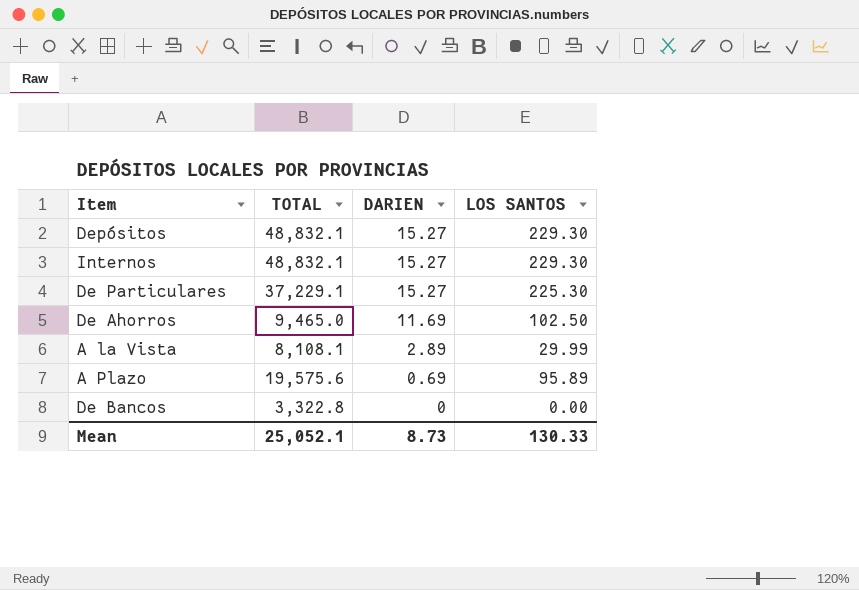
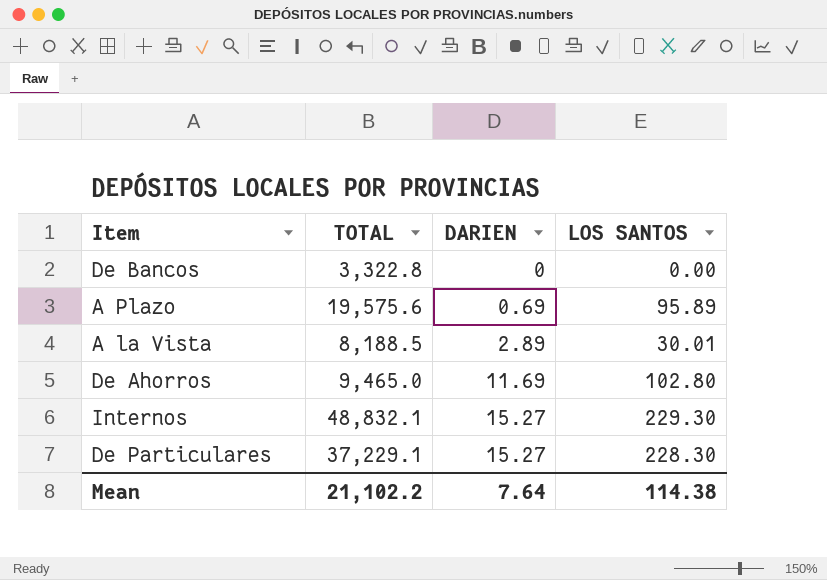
row order: DARIEN descending -> DARIEN ascending
row Depósitos: 48,832.1 | 15.27 | 229.30 -> none
A la Vista | TOTAL: 8,108.1 -> 8,188.5
A la Vista | LOS SANTOS: 29.99 -> 30.01
De Ahorros | LOS SANTOS: 102.50 -> 102.80
De Particulares | LOS SANTOS: 225.30 -> 228.30
Mean | TOTAL: 25,052.1 -> 21,102.2
Mean | DARIEN: 8.73 -> 7.64
Mean | LOS SANTOS: 130.33 -> 114.38

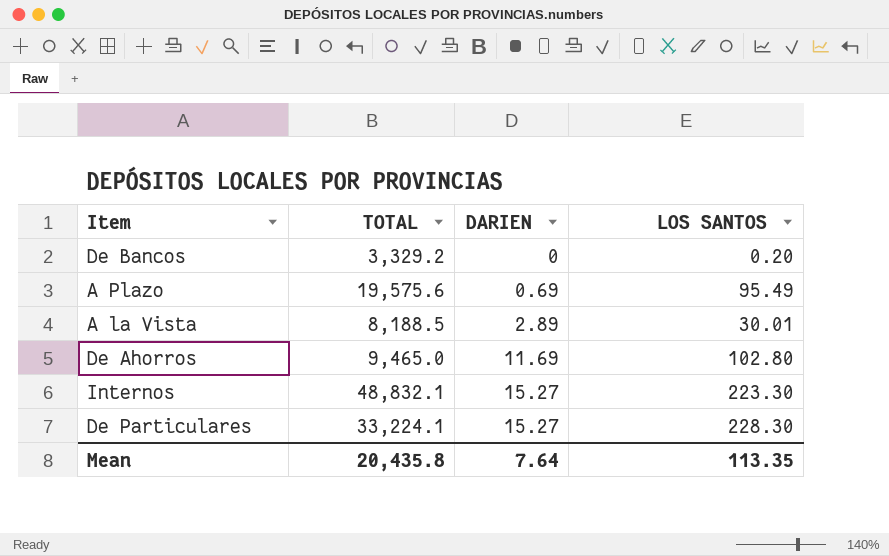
De Bancos | TOTAL: 3,322.8 -> 3,329.2
De Bancos | LOS SANTOS: 0.00 -> 0.20
A Plazo | LOS SANTOS: 95.89 -> 95.49
Internos | LOS SANTOS: 229.30 -> 223.30
De Particulares | TOTAL: 37,229.1 -> 33,224.1
Mean | TOTAL: 21,102.2 -> 20,435.8
Mean | LOS SANTOS: 114.38 -> 113.35

